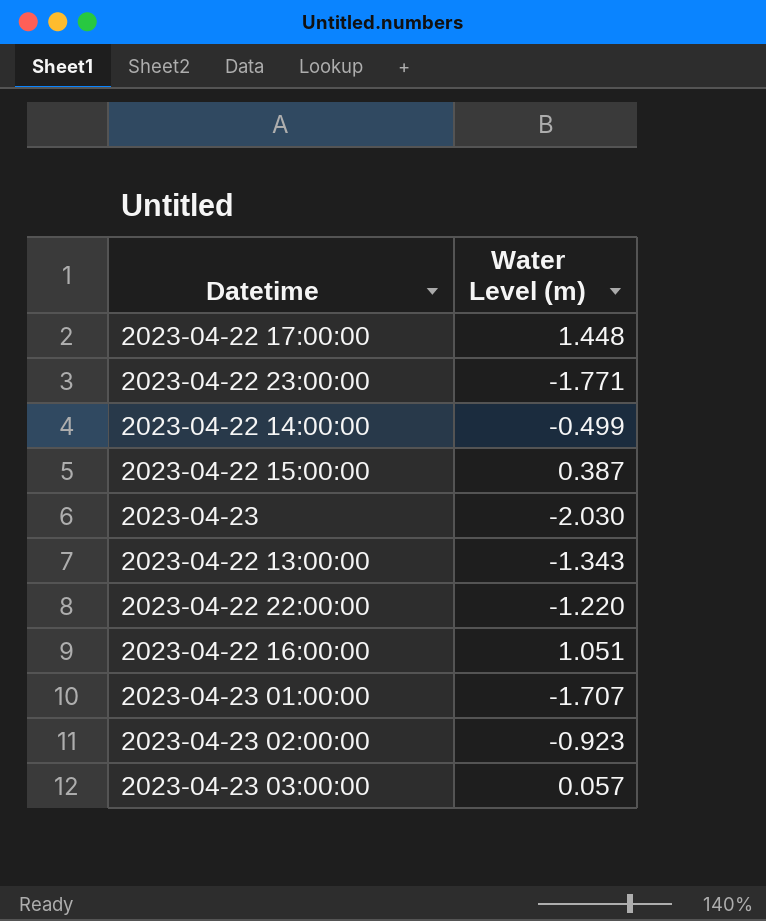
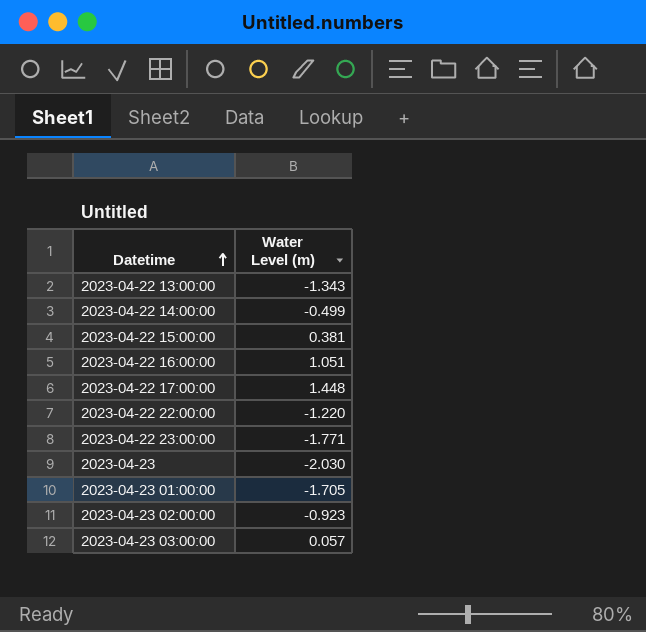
row order: none -> Datetime ascending
2023-04-22 15:00:00 | Water Level (m): 0.387 -> 0.381
2023-04-23 01:00:00 | Water Level (m): -1.707 -> -1.705

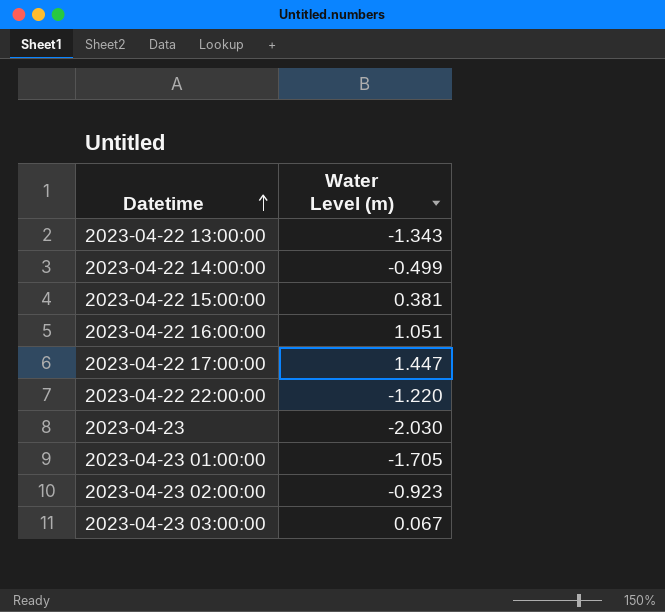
row 2023-04-22 23:00:00: -1.771 -> none
2023-04-22 17:00:00 | Water Level (m): 1.448 -> 1.447
2023-04-23 03:00:00 | Water Level (m): 0.057 -> 0.067

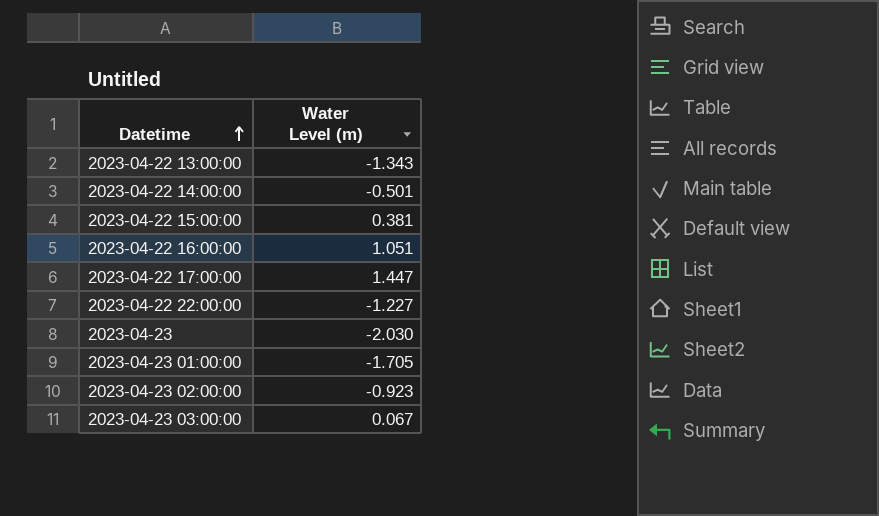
2023-04-22 14:00:00 | Water Level (m): -0.499 -> -0.501
2023-04-22 22:00:00 | Water Level (m): -1.220 -> -1.227

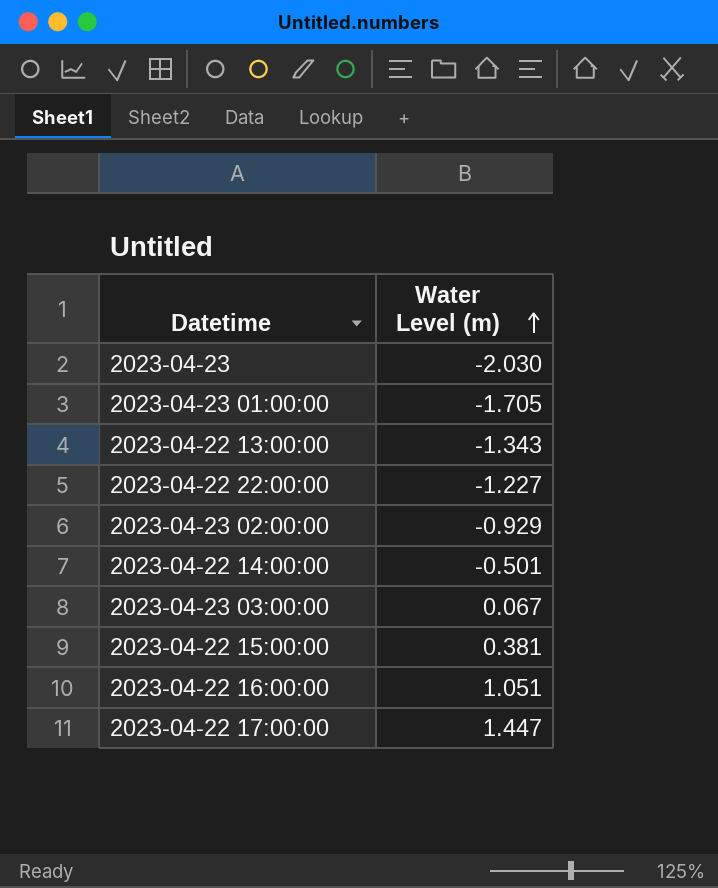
row order: Datetime ascending -> Water Level (m) ascending
2023-04-23 02:00:00 | Water Level (m): -0.923 -> -0.929

